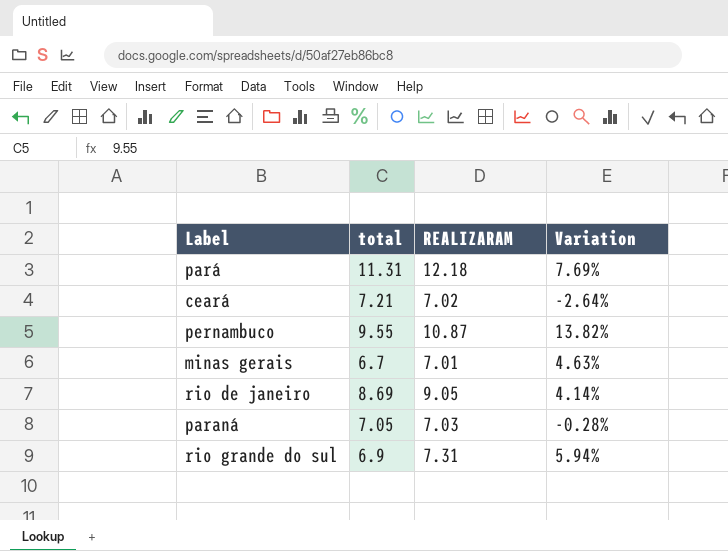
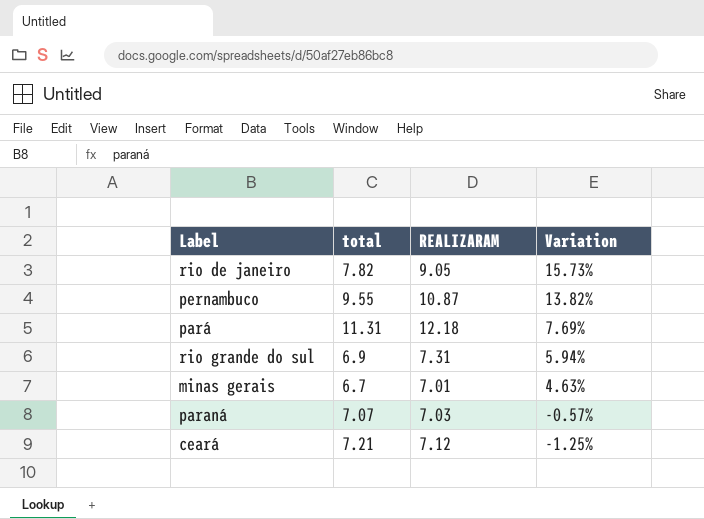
row order: none -> Variation descending
rio de janeiro | total: 8.69 -> 7.82
rio de janeiro | Variation: 4.14% -> 15.73%
paraná | total: 7.05 -> 7.07
paraná | Variation: -0.28% -> -0.57%
ceará | REALIZARAM: 7.02 -> 7.12
ceará | Variation: -2.64% -> -1.25%

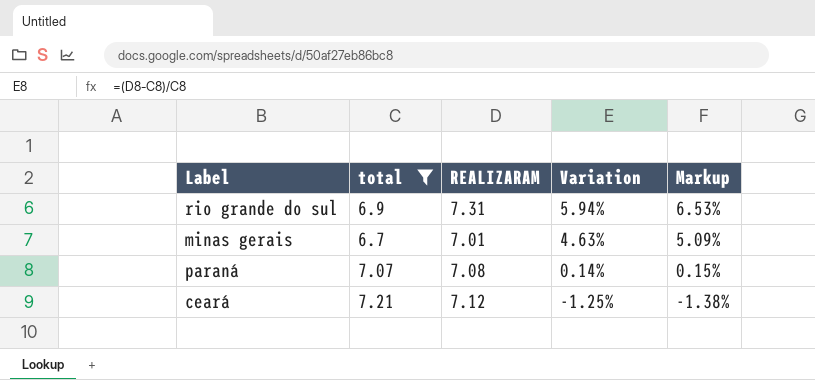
filter: none -> total <= 7.21
column Markup | formula: none -> [Variation] * 1.1
paraná | REALIZARAM: 7.03 -> 7.08
paraná | Variation: -0.57% -> 0.14%

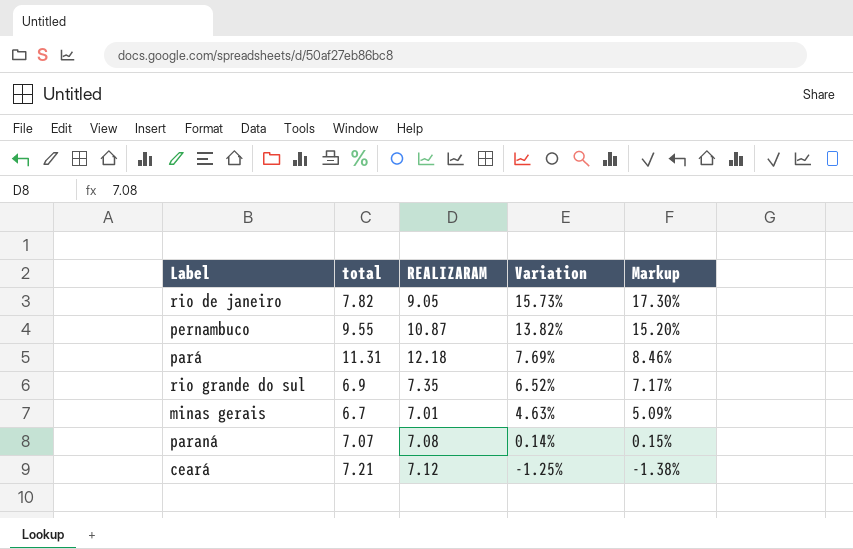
filter: total <= 7.21 -> none
rio grande do sul | REALIZARAM: 7.31 -> 7.35
rio grande do sul | Variation: 5.94% -> 6.52%
rio grande do sul | Markup: 6.53% -> 7.17%

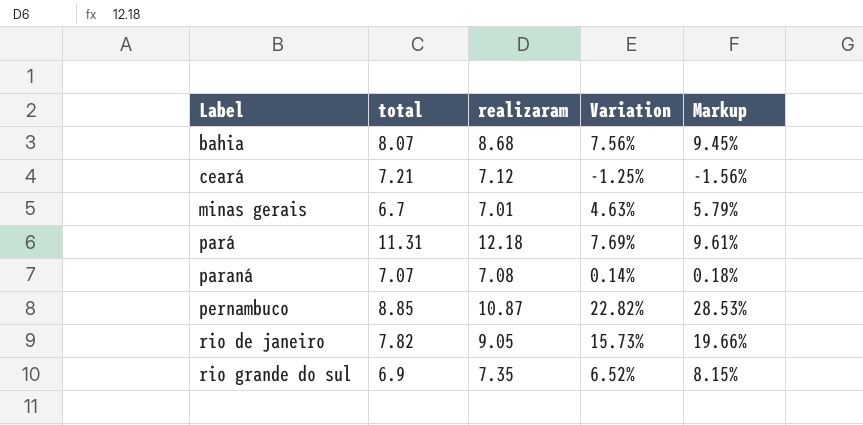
row order: Variation descending -> Label ascending
column name: REALIZARAM -> realizaram
column Markup | formula: [Variation] * 1.1 -> [Variation] * 1.25
row bahia: none -> 8.07 | 8.68 | 7.56% | 9.45%
pernambuco | total: 9.55 -> 8.85
pernambuco | Variation: 13.82% -> 22.82%

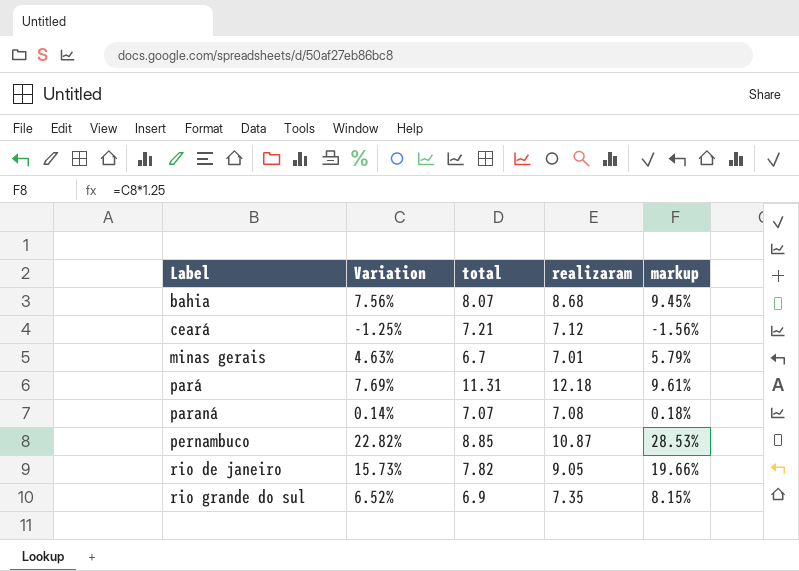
column Variation | position: 4 -> 2
column name: Markup -> markup

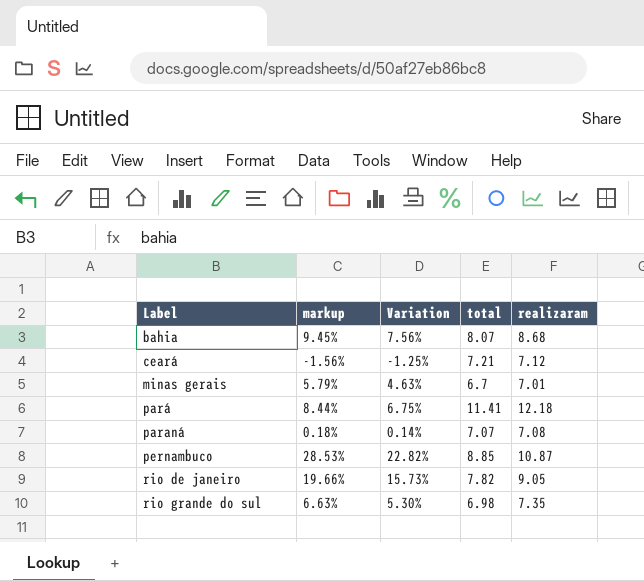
column markup | position: 5 -> 2
pará | markup: 9.61% -> 8.44%
pará | Variation: 7.69% -> 6.75%
pará | total: 11.31 -> 11.41
rio grande do sul | markup: 8.15% -> 6.63%
rio grande do sul | Variation: 6.52% -> 5.30%
rio grande do sul | total: 6.9 -> 6.98

